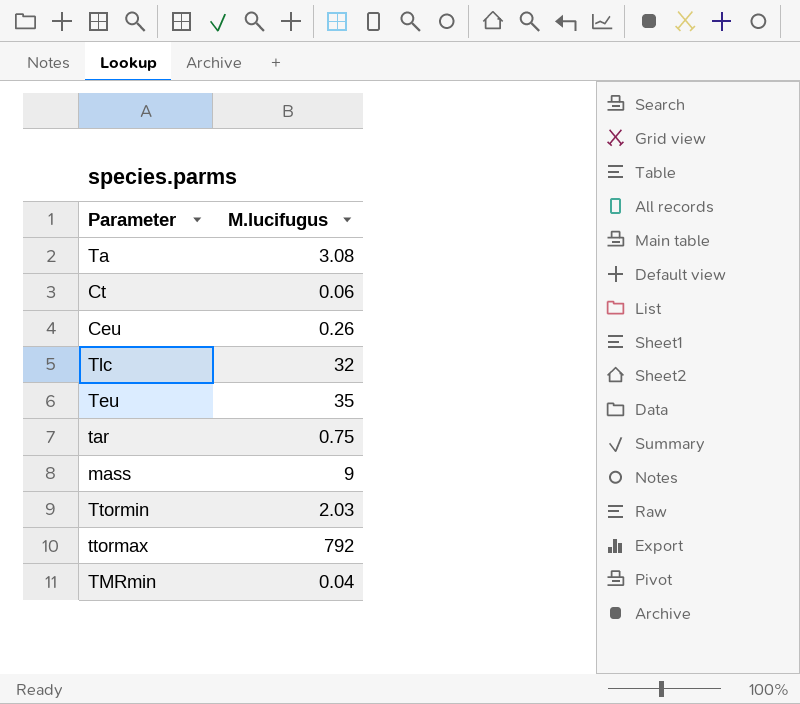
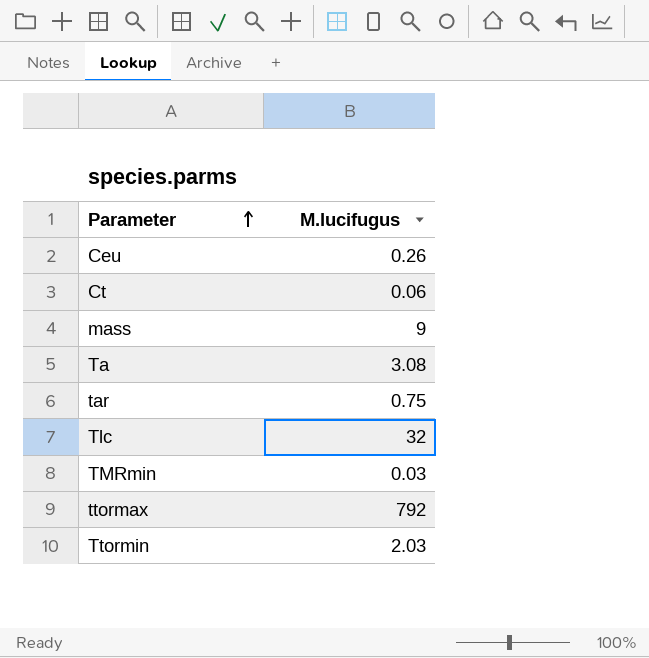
row order: none -> Parameter ascending
row Teu: 35 -> none
TMRmin | M.lucifugus: 0.04 -> 0.03

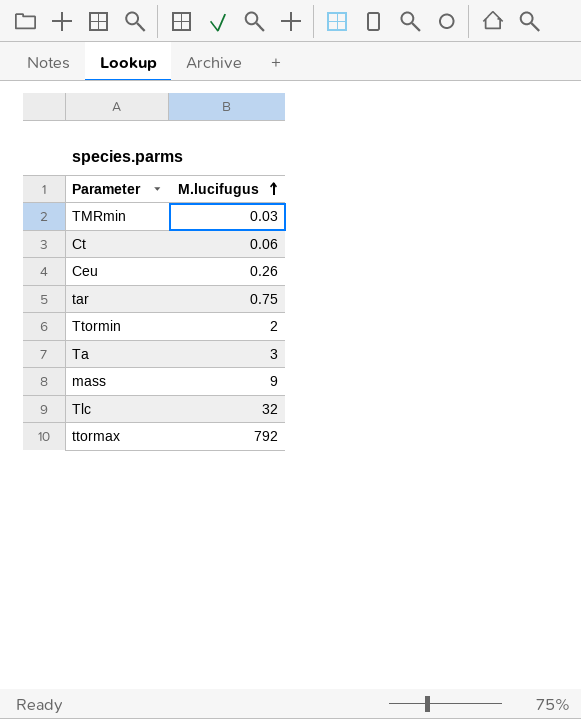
row order: Parameter ascending -> M.lucifugus ascending
Ttormin | M.lucifugus: 2.03 -> 2
Ta | M.lucifugus: 3.08 -> 3

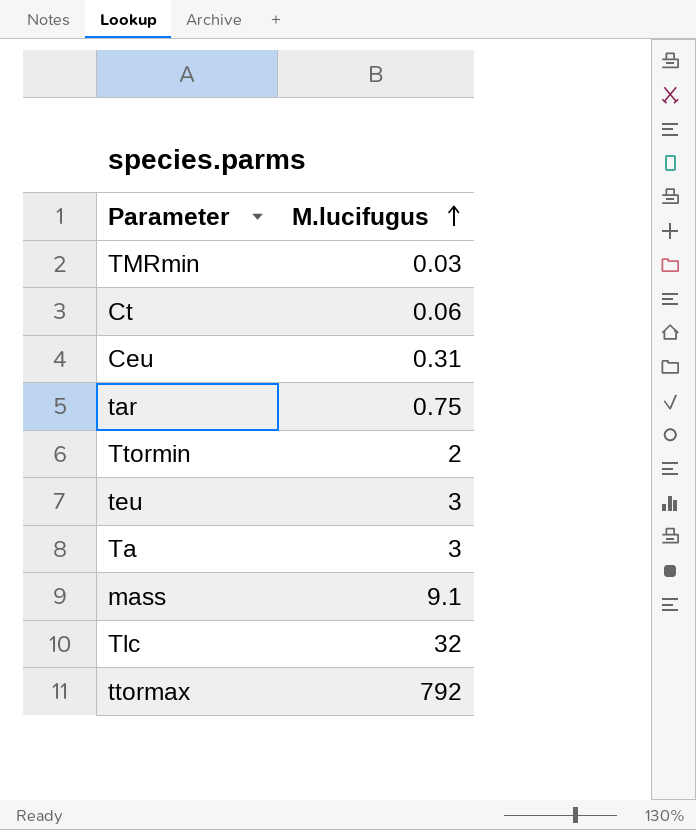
Ceu | M.lucifugus: 0.26 -> 0.31
row teu: none -> 3
mass | M.lucifugus: 9 -> 9.1

